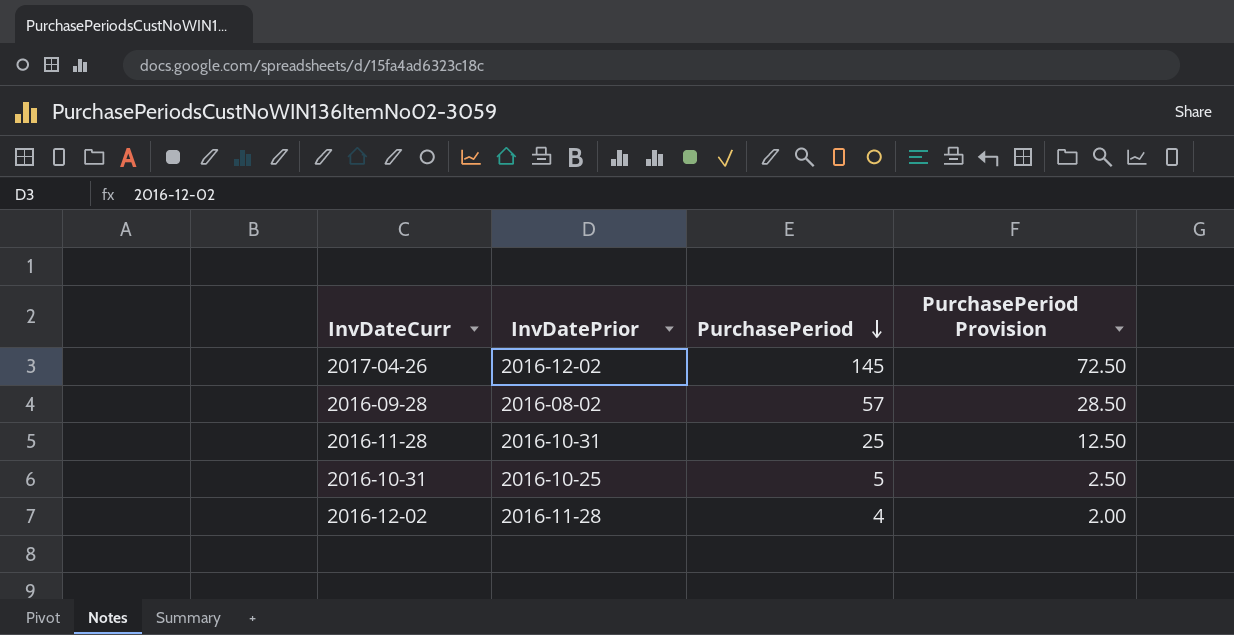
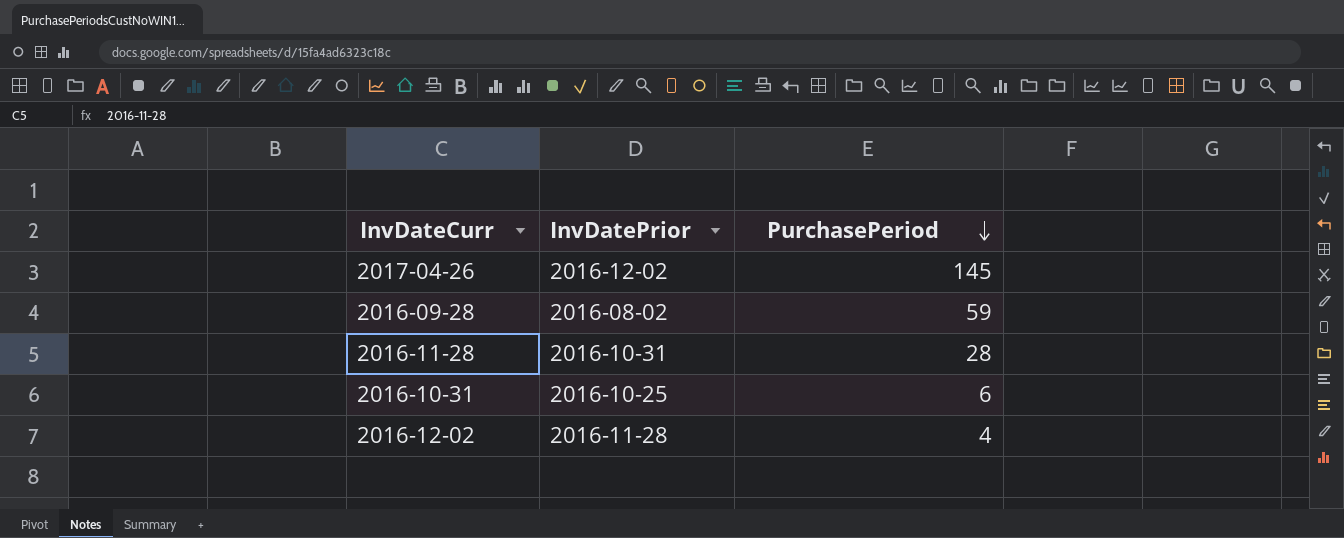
column PurchasePeriod Provision | formula: [PurchasePeriod] * 0.5 -> none
2016-09-28 | PurchasePeriod: 57 -> 59
2016-11-28 | PurchasePeriod: 25 -> 28
2016-10-31 | PurchasePeriod: 5 -> 6

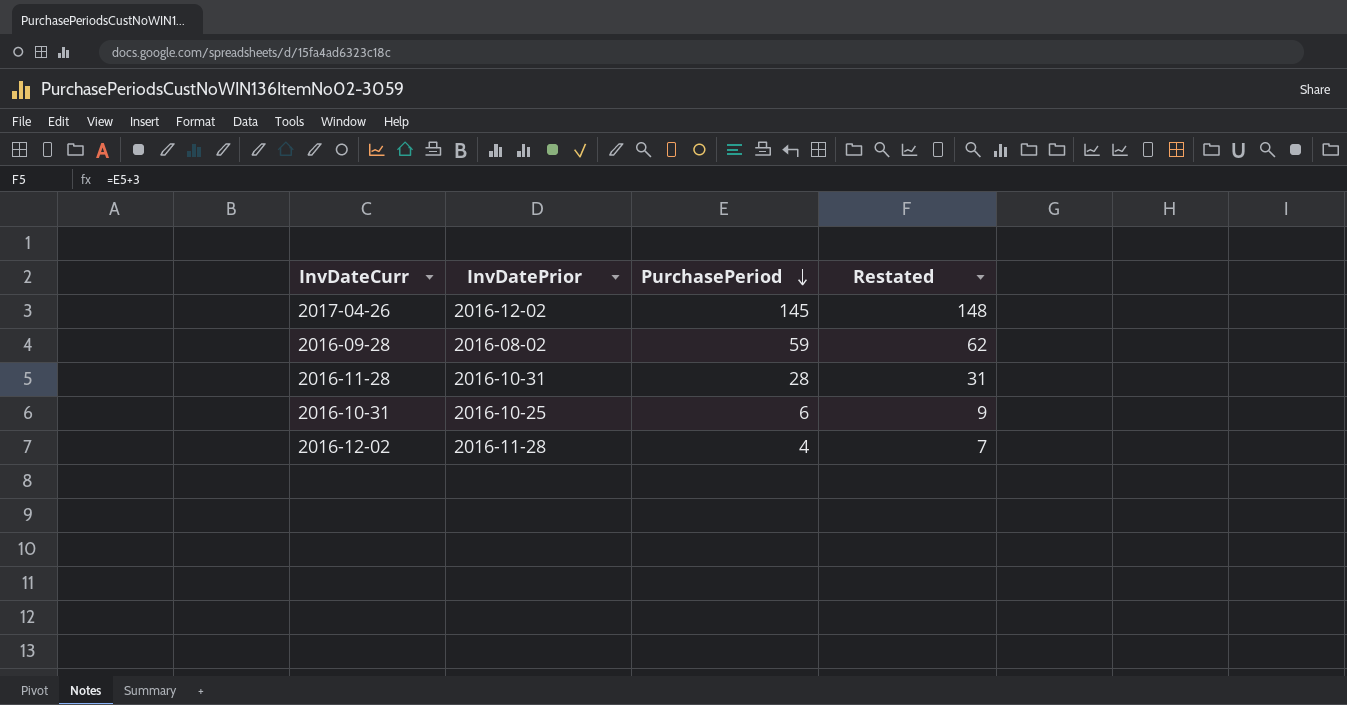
column Restated | formula: none -> [PurchasePeriod] + 3

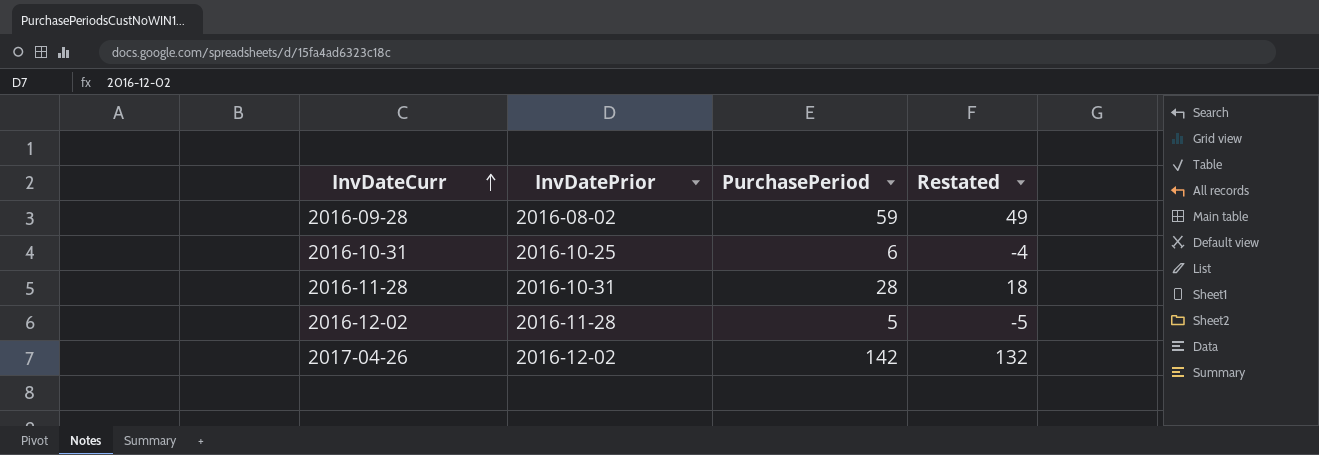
row order: PurchasePeriod descending -> InvDateCurr ascending
column Restated | formula: [PurchasePeriod] + 3 -> [PurchasePeriod] - 10
2016-12-02 | PurchasePeriod: 4 -> 5
2017-04-26 | PurchasePeriod: 145 -> 142

